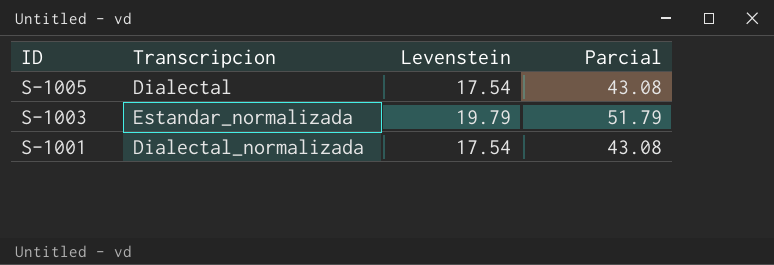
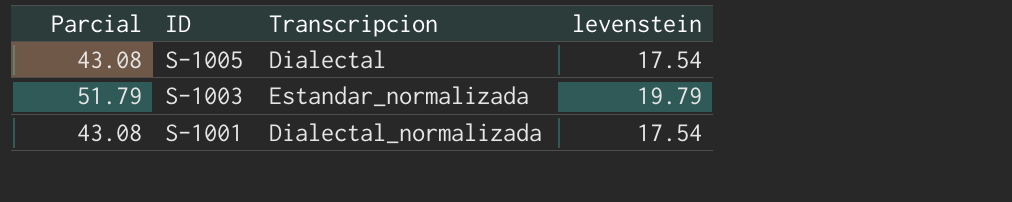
column Parcial | position: 4 -> 1
column name: Levenstein -> levenstein

